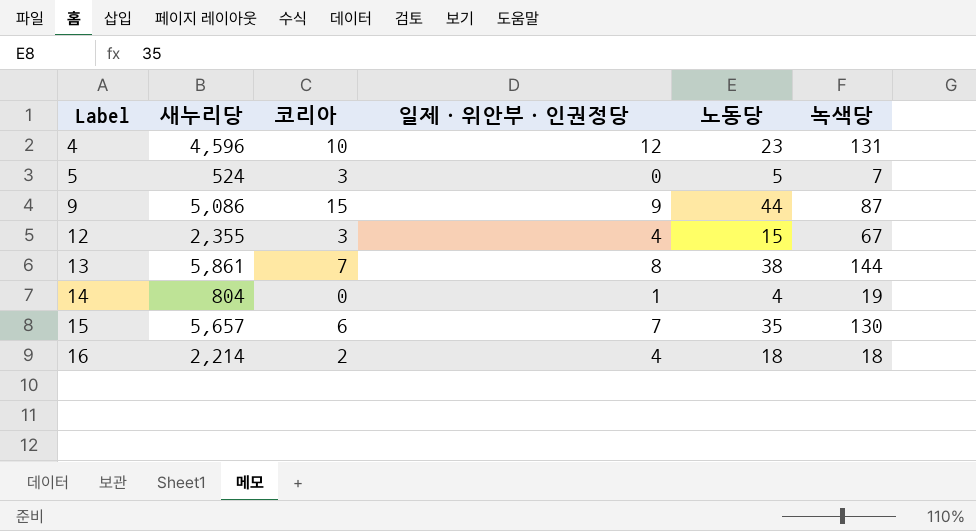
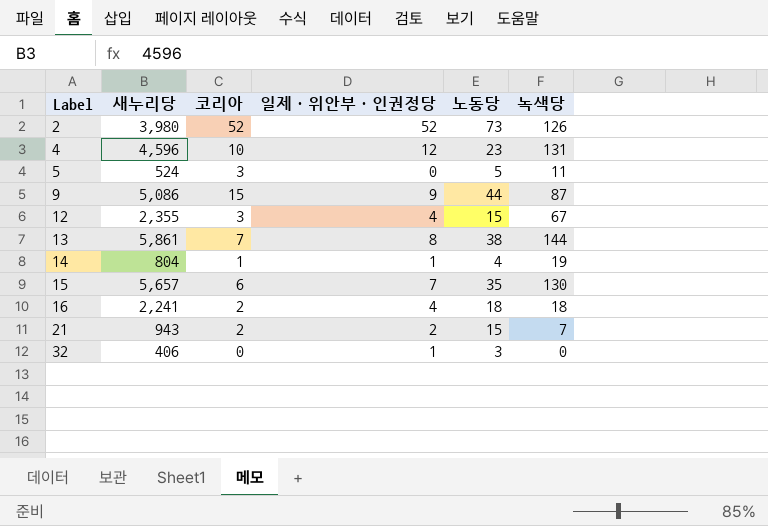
row 2: none -> 3,980 | 52 | 52 | 73 | 126
5 | 녹색당: 7 -> 11
14 | 코리아: 0 -> 1
16 | 새누리당: 2,214 -> 2,241
row 21: none -> 943 | 2 | 2 | 15 | 7
row 32: none -> 406 | 0 | 1 | 3 | 0

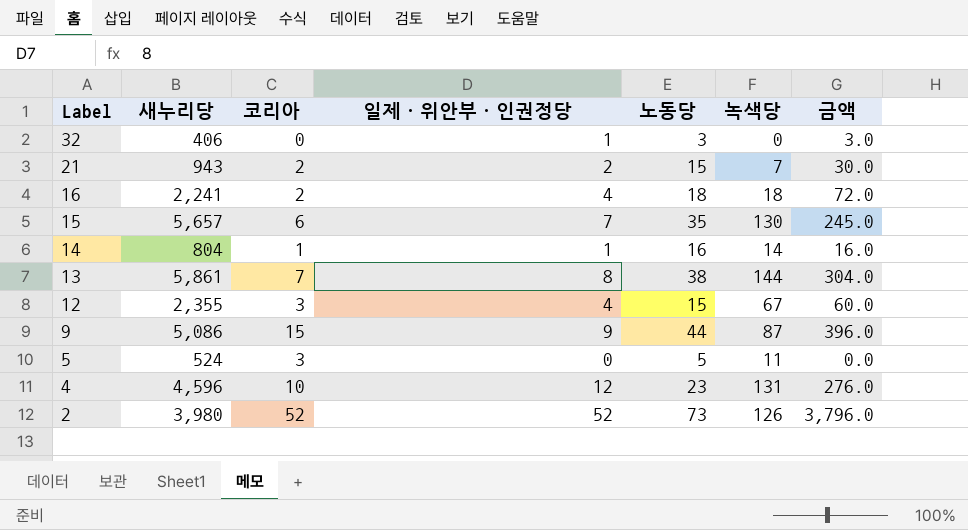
row order: Label ascending -> Label descending
column 금액 | formula: none -> [일제·위안부·인권정당] * [노동당]
14 | 노동당: 4 -> 16
14 | 녹색당: 19 -> 14

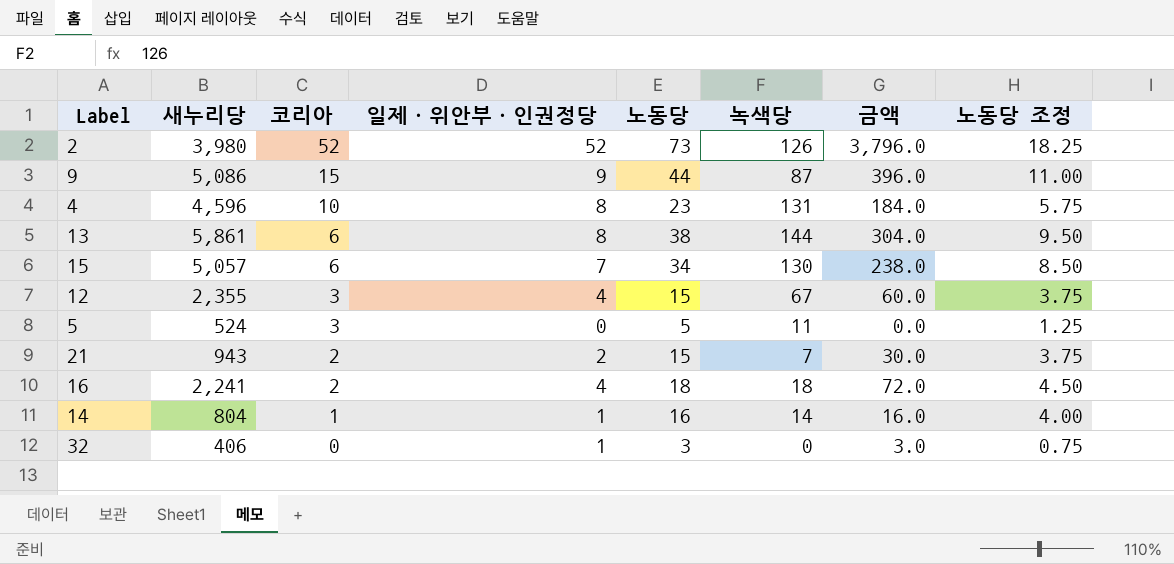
row order: Label descending -> 코리아 descending
column 노동당 조정 | formula: none -> [노동당] * 0.25
4 | 일제·위안부·인권정당: 12 -> 8
4 | 금액: 276.0 -> 184.0
13 | 코리아: 7 -> 6
15 | 새누리당: 5,657 -> 5,057
15 | 노동당: 35 -> 34
15 | 금액: 245.0 -> 238.0

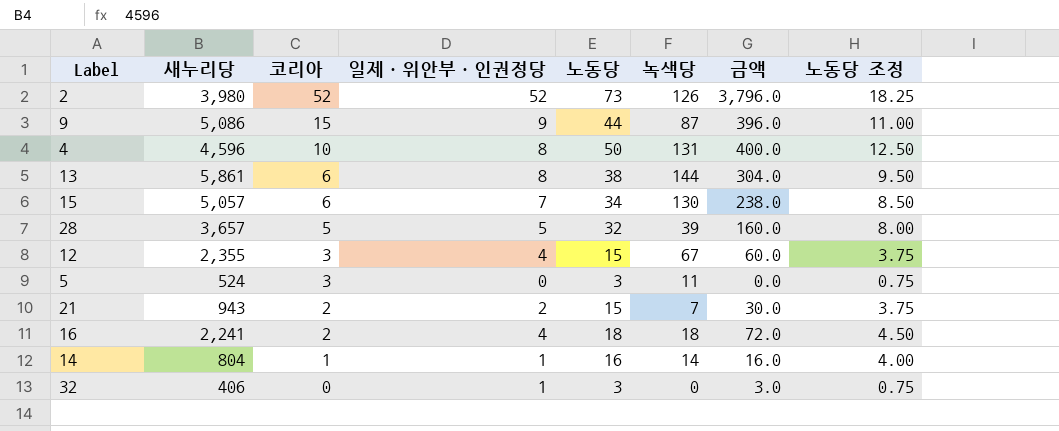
4 | 노동당: 23 -> 50
4 | 금액: 184.0 -> 400.0
4 | 노동당 조정: 5.75 -> 12.50
row 28: none -> 3,657 | 5 | 5 | 32 | 39 | 160.0 | 8.00
5 | 노동당: 5 -> 3
5 | 노동당 조정: 1.25 -> 0.75

